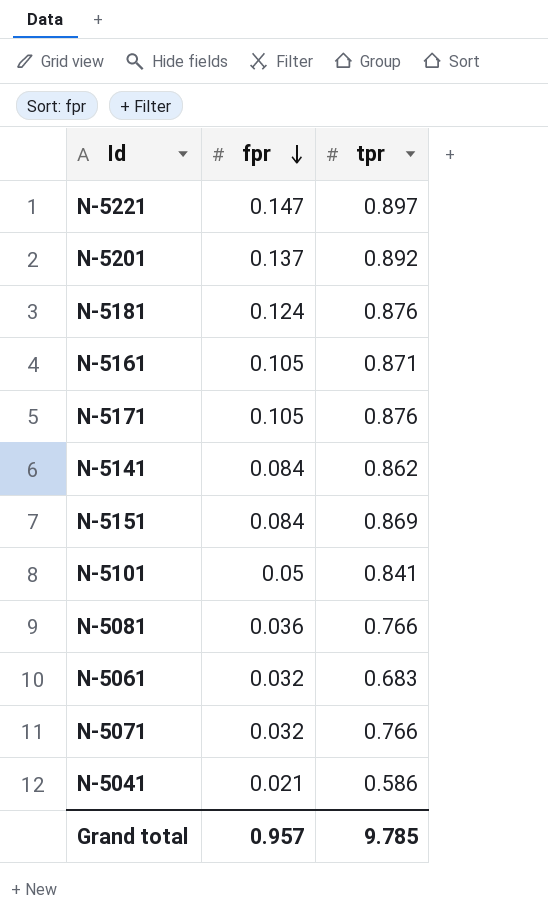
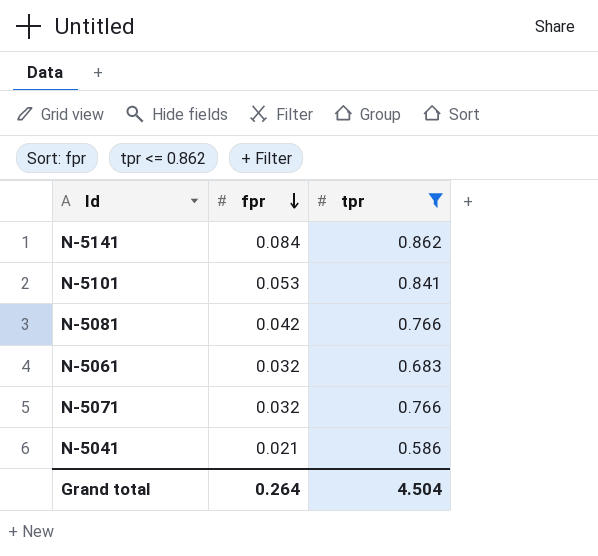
filter: none -> tpr <= 0.862
N-5101 | fpr: 0.05 -> 0.053
N-5081 | fpr: 0.036 -> 0.042
Grand total | fpr: 0.957 -> 0.264
Grand total | tpr: 9.785 -> 4.504

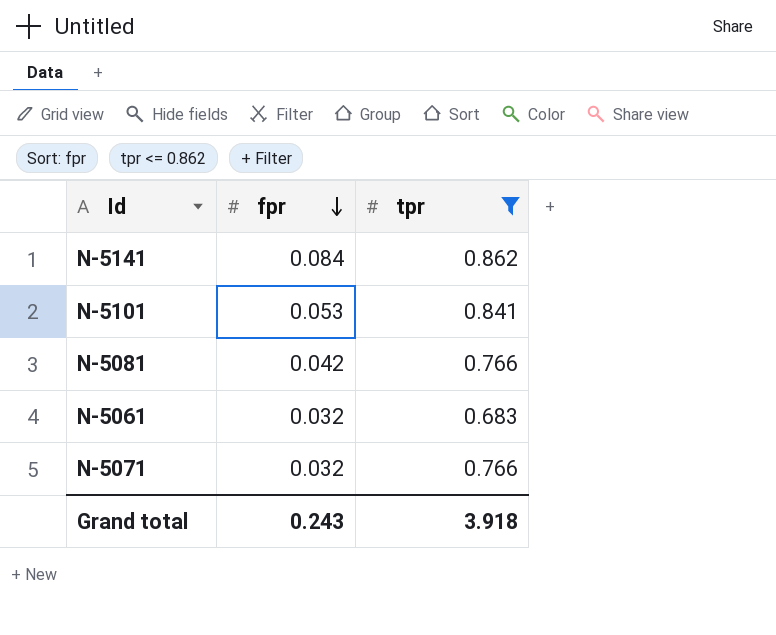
row N-5041: 0.021 | 0.586 -> none
Grand total | fpr: 0.264 -> 0.243
Grand total | tpr: 4.504 -> 3.918

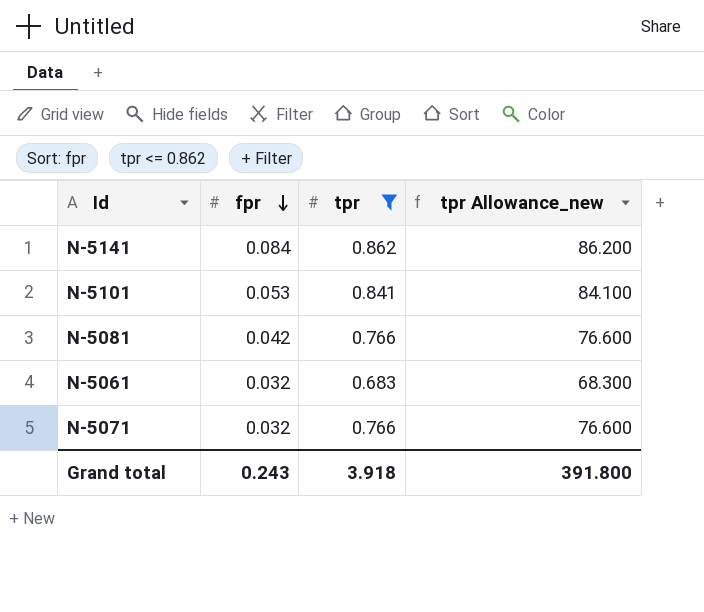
column tpr Allowance_new | formula: none -> [tpr] * 100

